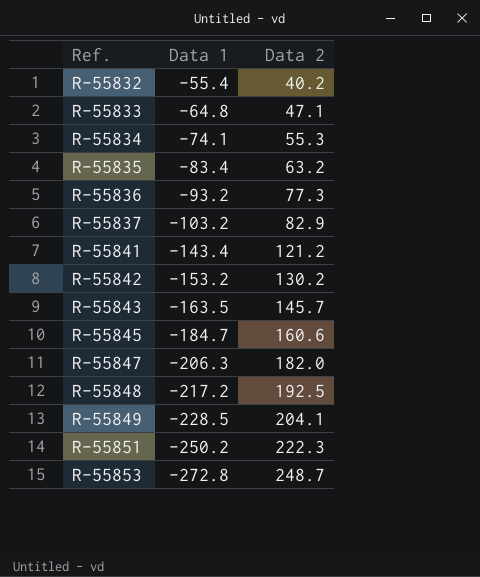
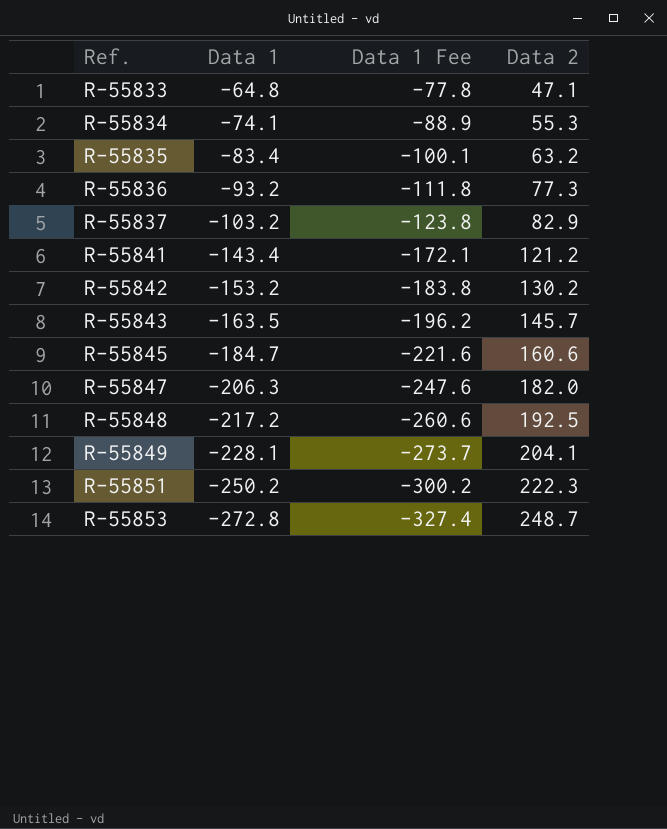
column Data 1 Fee | formula: none -> [Data 1] * 1.2
row R-55832: -55.4 | 40.2 -> none
R-55849 | Data 1: -228.5 -> -228.1

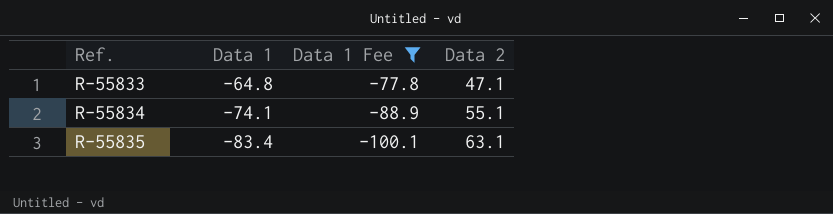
filter: none -> Data 1 Fee >= -100.1
R-55834 | Data 2: 55.3 -> 55.1
R-55835 | Data 2: 63.2 -> 63.1

